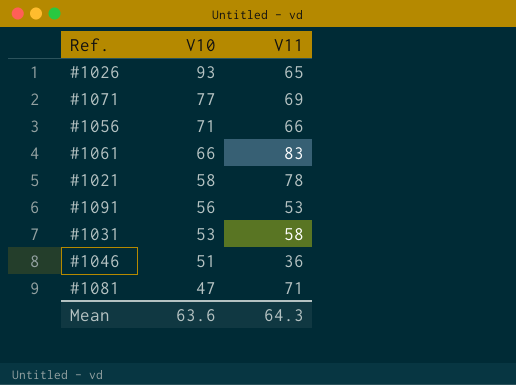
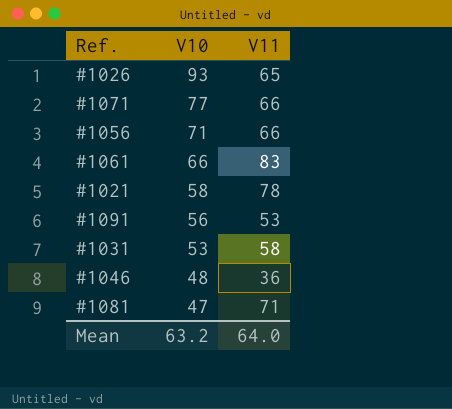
#1071 | V11: 69 -> 66
#1046 | V10: 51 -> 48
Mean | V10: 63.6 -> 63.2
Mean | V11: 64.3 -> 64.0

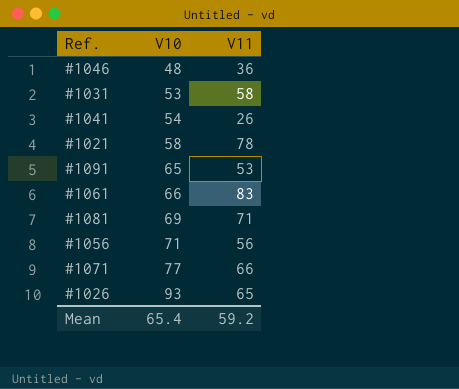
row order: V10 descending -> V10 ascending
row #1041: none -> 54 | 26
#1091 | V10: 56 -> 65
#1081 | V10: 47 -> 69
#1056 | V11: 66 -> 56
Mean | V10: 63.2 -> 65.4
Mean | V11: 64.0 -> 59.2

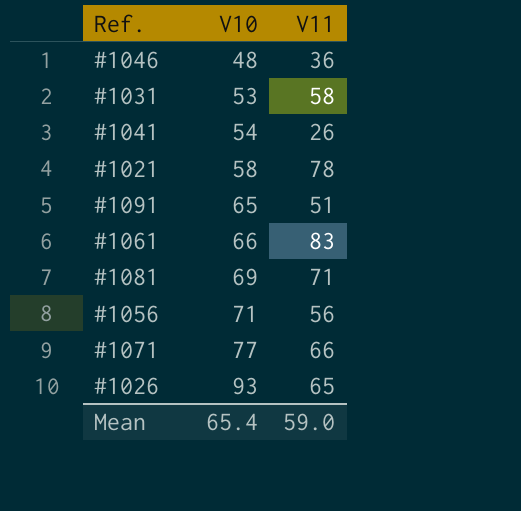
#1091 | V11: 53 -> 51
Mean | V11: 59.2 -> 59.0

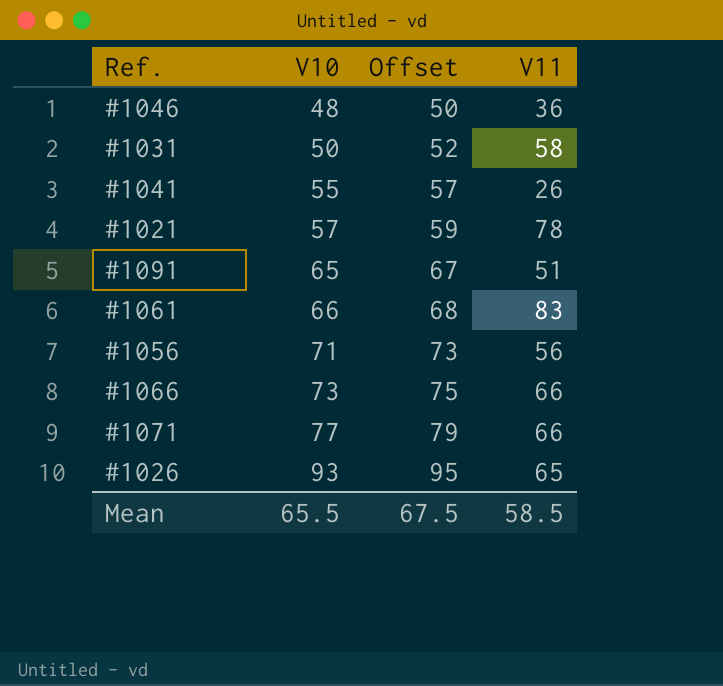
column Offset | formula: none -> [V10] + 2
row #1081: 69 | 71 -> none
#1031 | V10: 53 -> 50
#1041 | V10: 54 -> 55
#1021 | V10: 58 -> 57
row #1066: none -> 73 | 75 | 66
Mean | V10: 65.4 -> 65.5
Mean | V11: 59.0 -> 58.5

